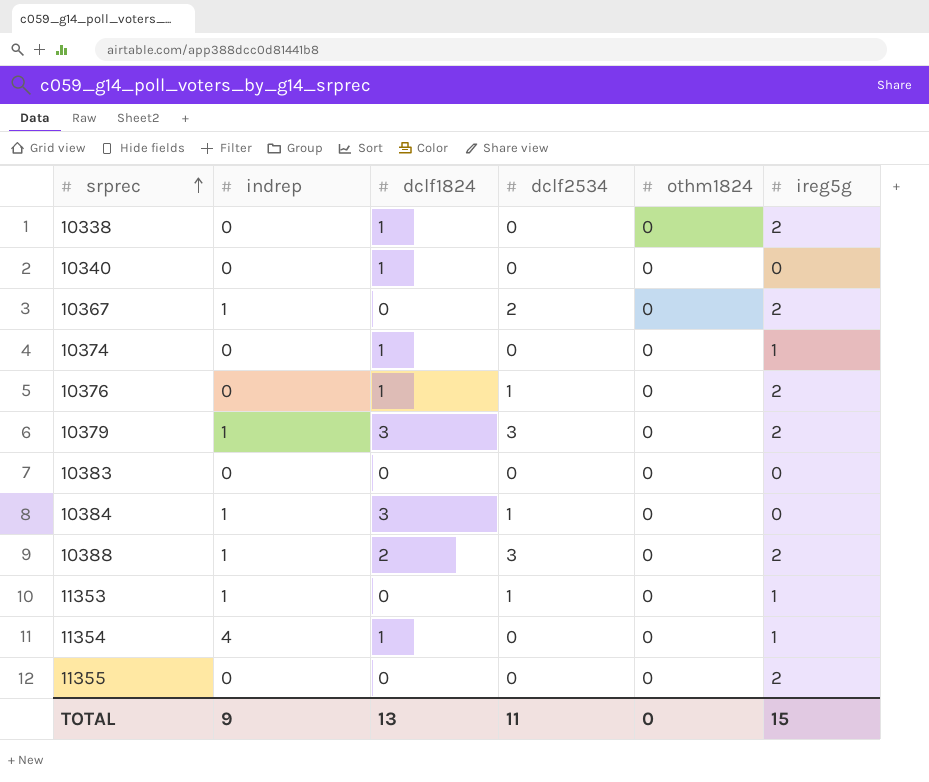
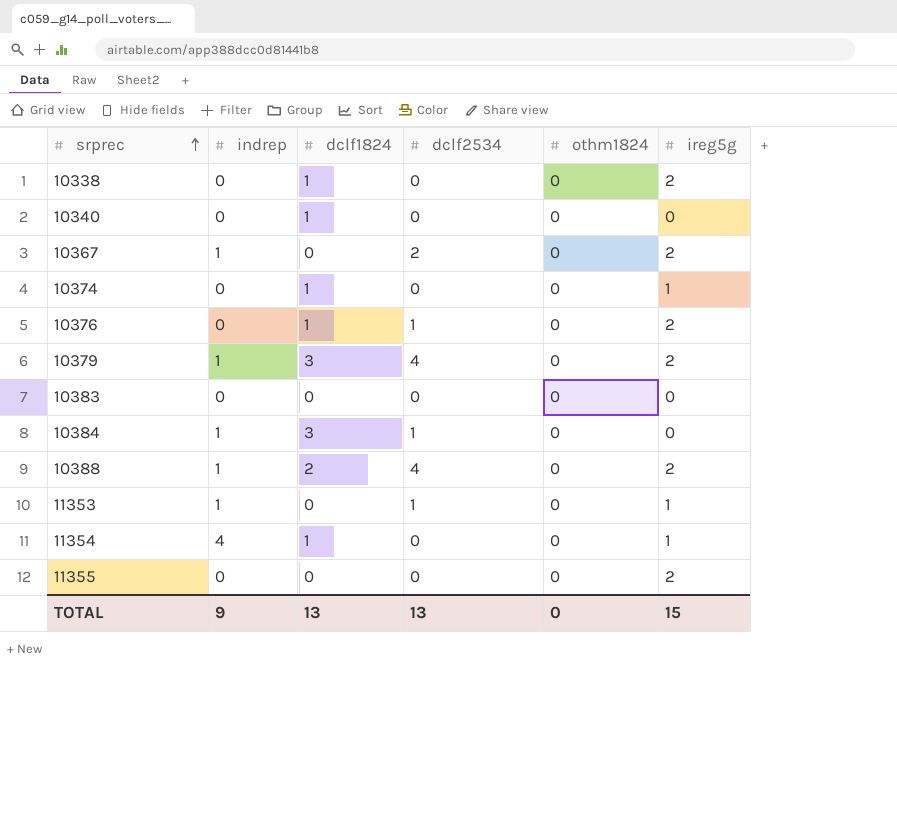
10379 | dclf2534: 3 -> 4
10388 | dclf2534: 3 -> 4
TOTAL | dclf2534: 11 -> 13

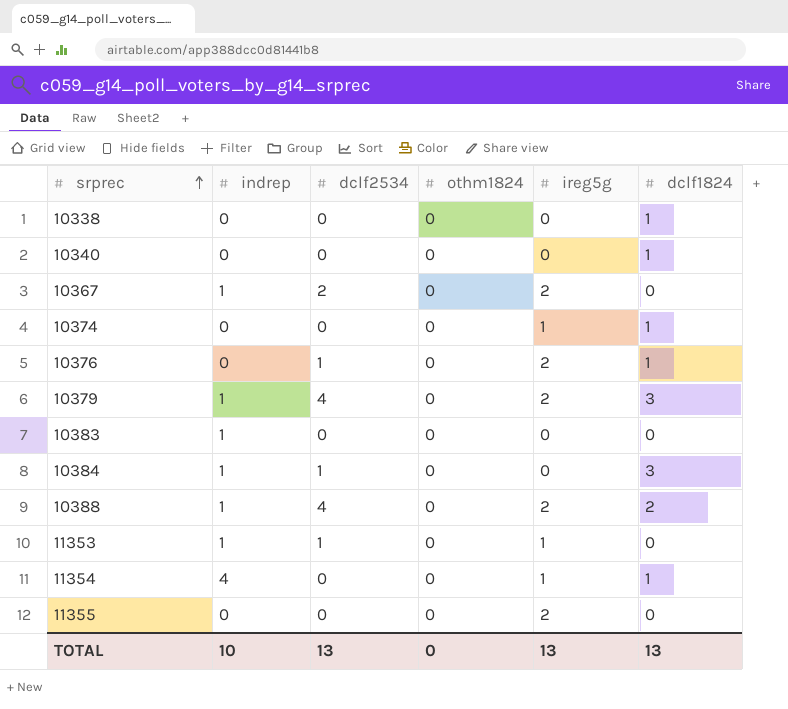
column dclf1824 | position: 3 -> 6
10338 | ireg5g: 2 -> 0
10383 | indrep: 0 -> 1
TOTAL | indrep: 9 -> 10
TOTAL | ireg5g: 15 -> 13

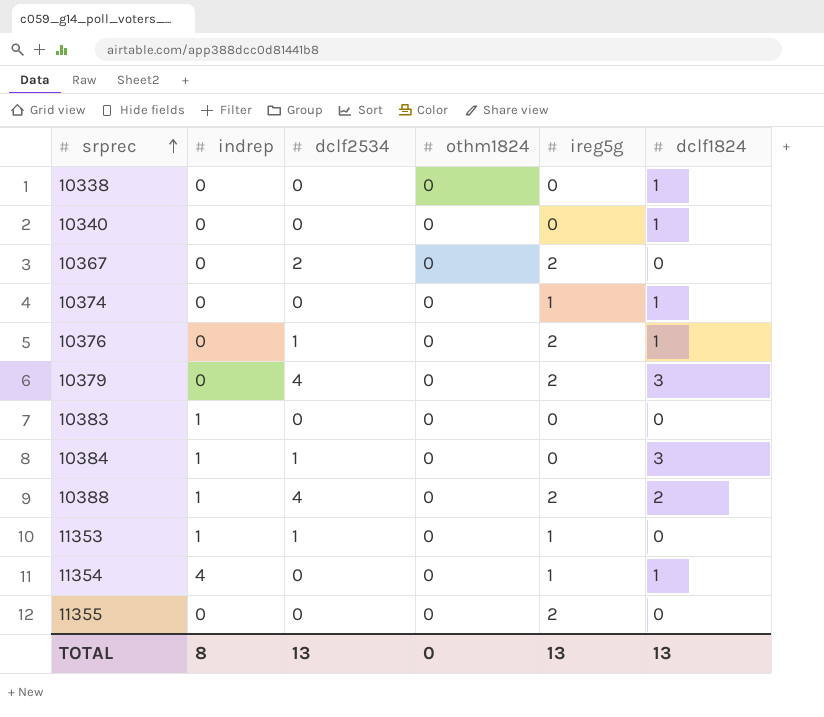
10367 | indrep: 1 -> 0
10379 | indrep: 1 -> 0
TOTAL | indrep: 10 -> 8

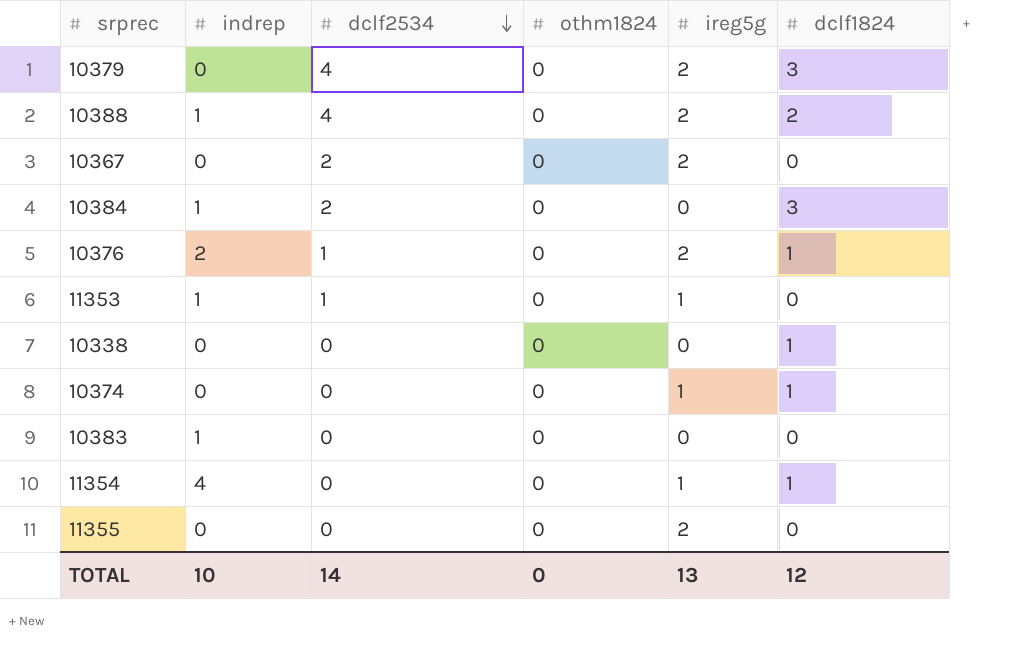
row order: srprec ascending -> dclf2534 descending
row 10340: 0 | 0 | 0 | 0 | 1 -> none
10384 | dclf2534: 1 -> 2
10376 | indrep: 0 -> 2
TOTAL | indrep: 8 -> 10
TOTAL | dclf2534: 13 -> 14
TOTAL | dclf1824: 13 -> 12

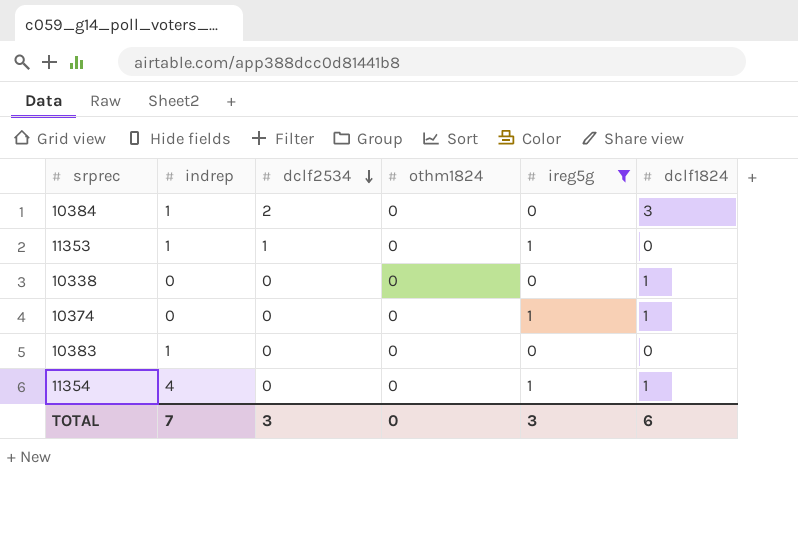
filter: none -> ireg5g != 2
TOTAL | indrep: 10 -> 7
TOTAL | dclf2534: 14 -> 3
TOTAL | ireg5g: 13 -> 3
TOTAL | dclf1824: 12 -> 6

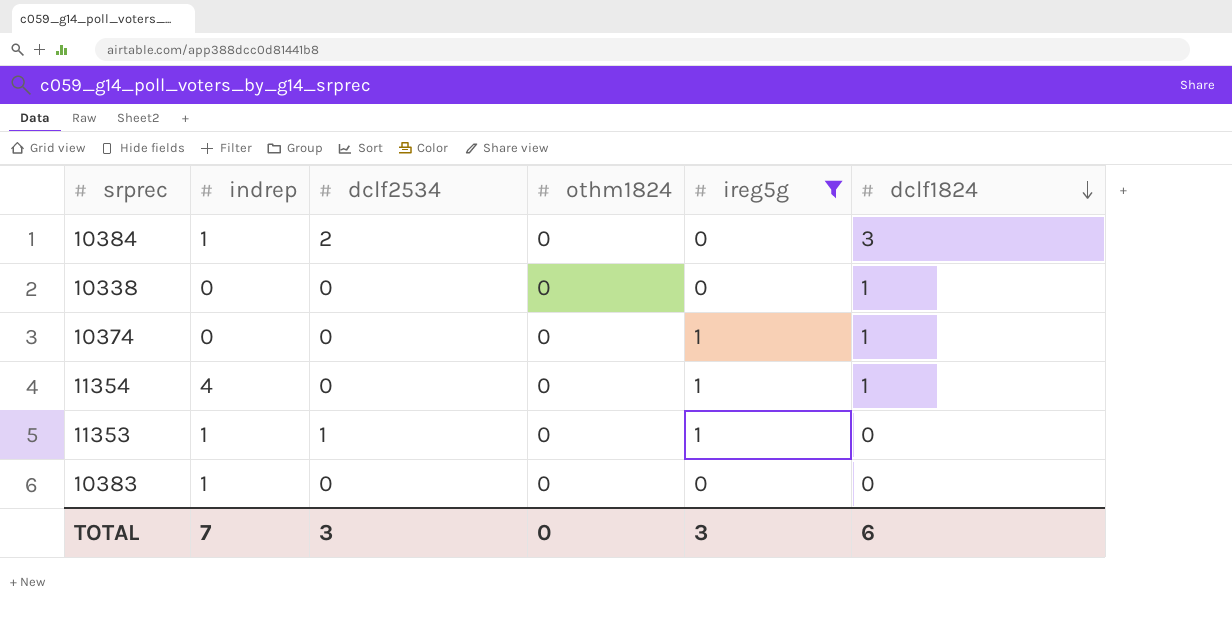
row order: dclf2534 descending -> dclf1824 descending

